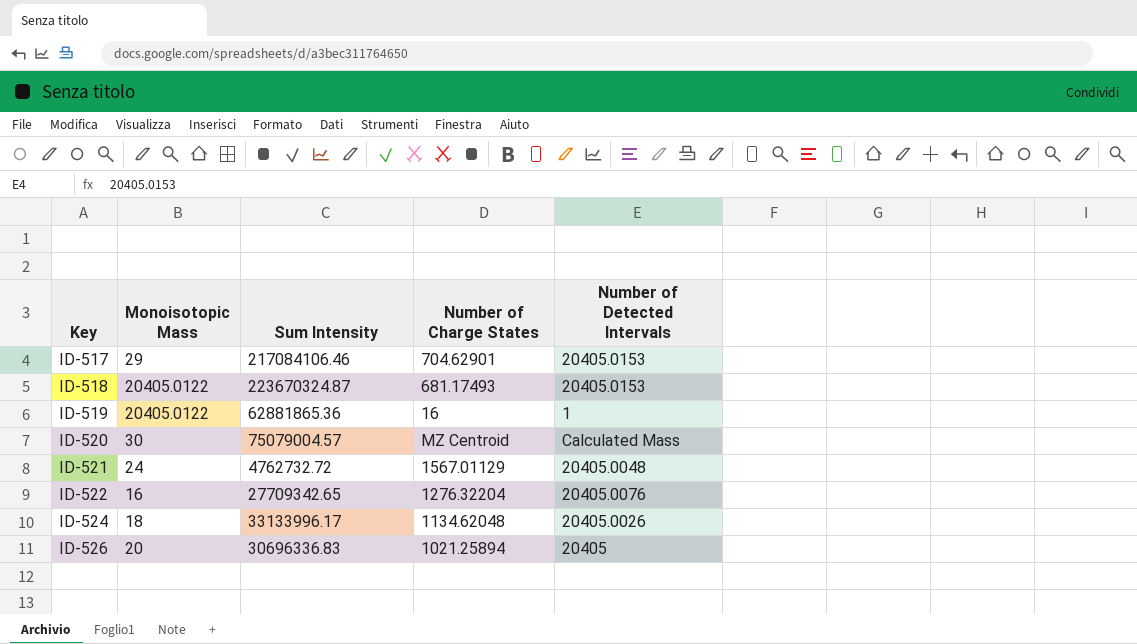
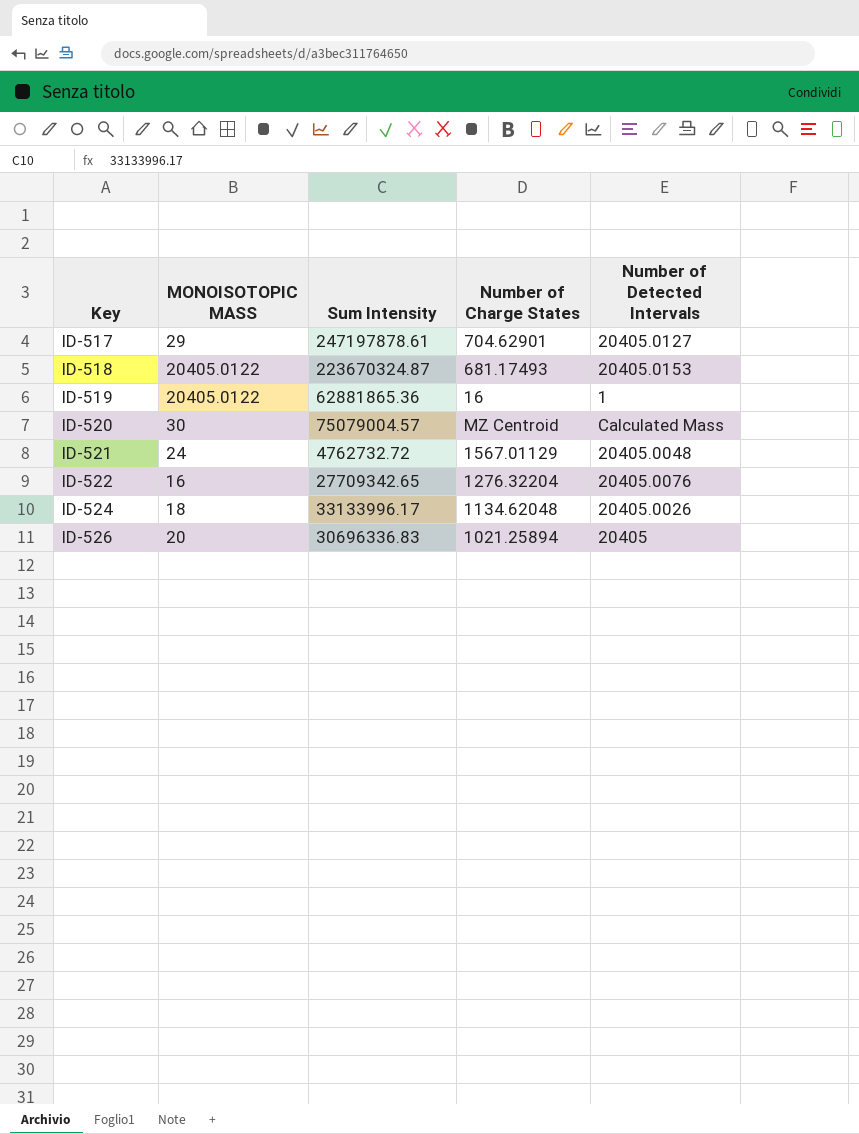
column name: Monoisotopic Mass -> MONOISOTOPIC MASS
ID-517 | Sum Intensity: 217084106.46 -> 247197878.61
ID-517 | Number of Detected Intervals: 20405.0153 -> 20405.0127

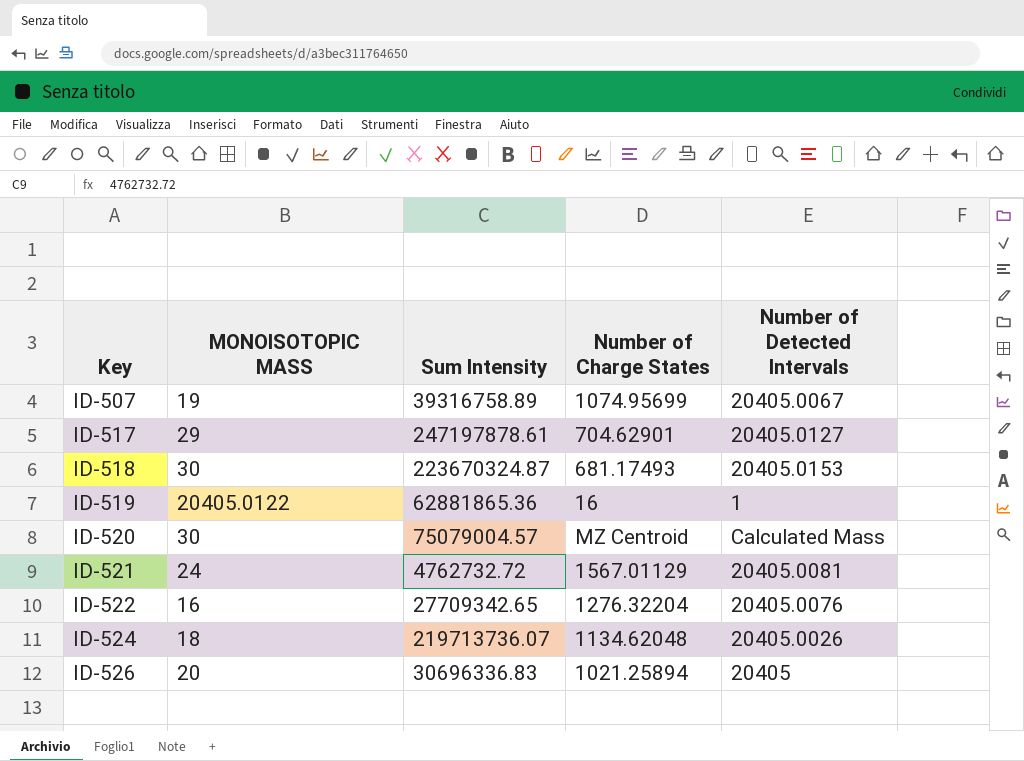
row ID-507: none -> 19 | 39316758.89 | 1074.95699 | 20405.0067
ID-518 | MONOISOTOPIC MASS: 20405.0122 -> 30
ID-521 | Number of Detected Intervals: 20405.0048 -> 20405.0081
ID-524 | Sum Intensity: 33133996.17 -> 219713736.07

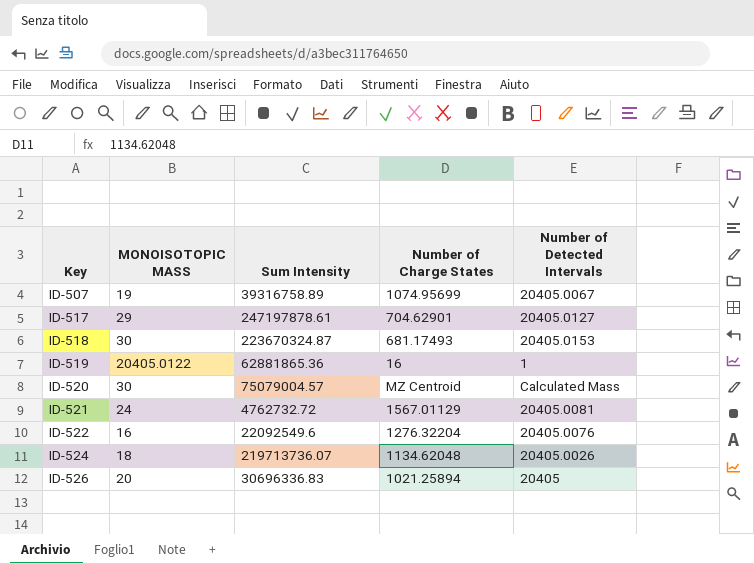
ID-522 | Sum Intensity: 27709342.65 -> 22092549.6

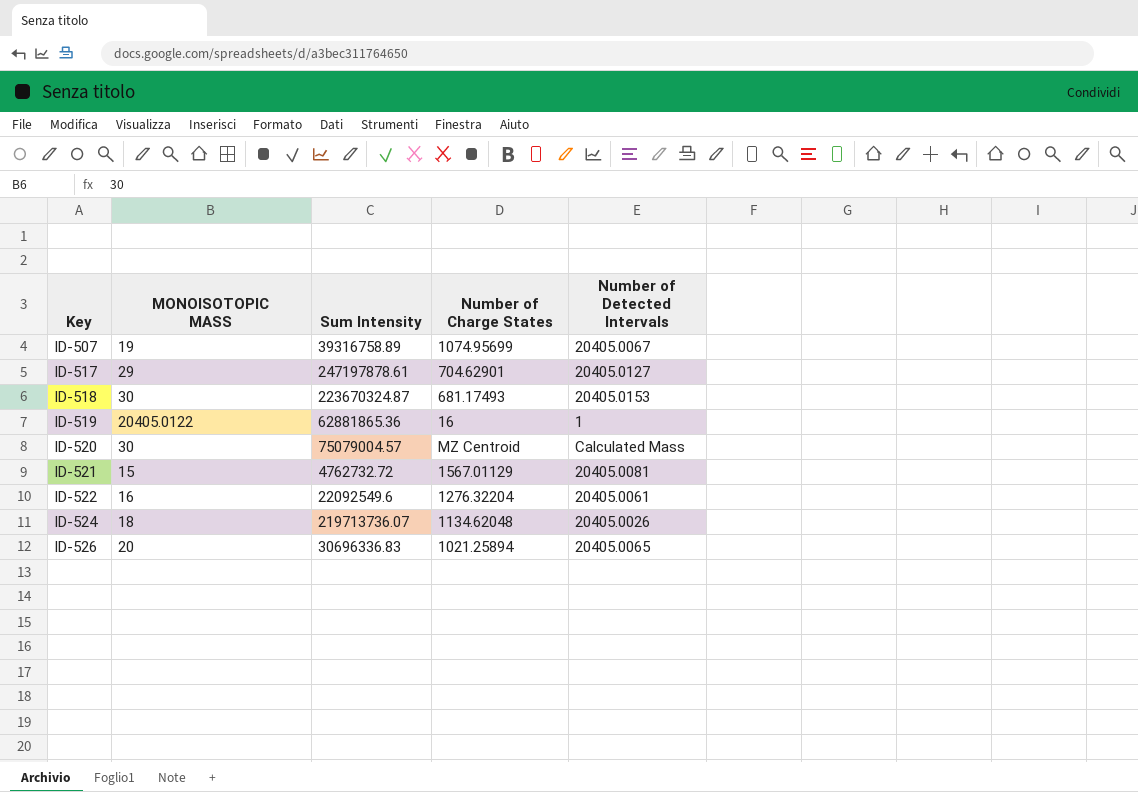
ID-521 | MONOISOTOPIC MASS: 24 -> 15
ID-522 | Number of Detected Intervals: 20405.0076 -> 20405.0061
ID-526 | Number of Detected Intervals: 20405 -> 20405.0065

